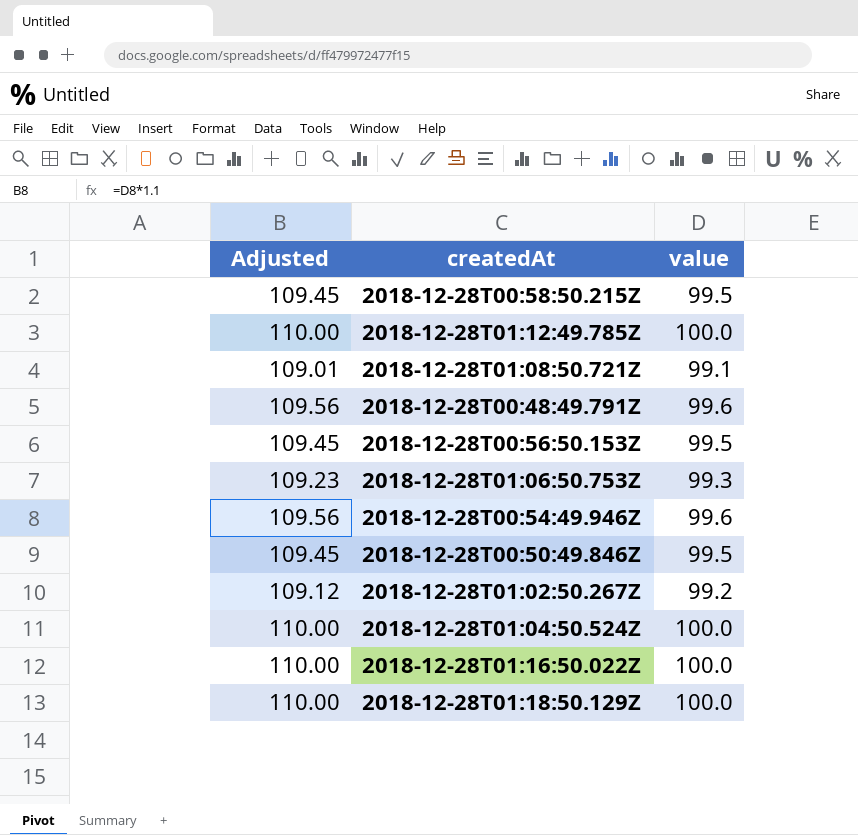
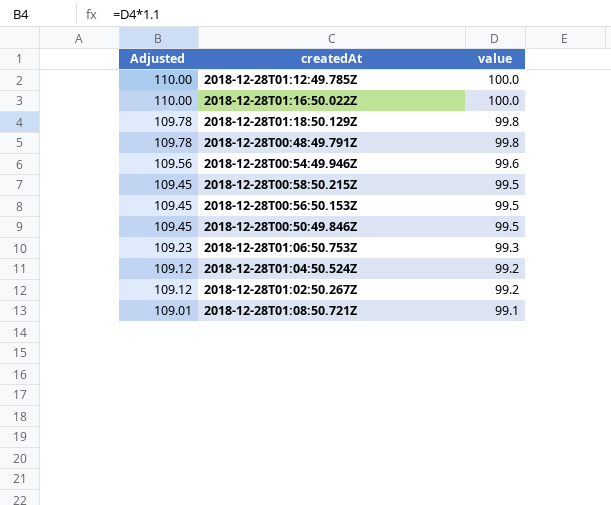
row order: none -> Adjusted descending
2018-12-28T01:18:50.129Z | Adjusted: 110.00 -> 109.78
2018-12-28T01:18:50.129Z | value: 100.0 -> 99.8
2018-12-28T00:48:49.791Z | Adjusted: 109.56 -> 109.78
2018-12-28T00:48:49.791Z | value: 99.6 -> 99.8
2018-12-28T01:04:50.524Z | Adjusted: 110.00 -> 109.12
2018-12-28T01:04:50.524Z | value: 100.0 -> 99.2

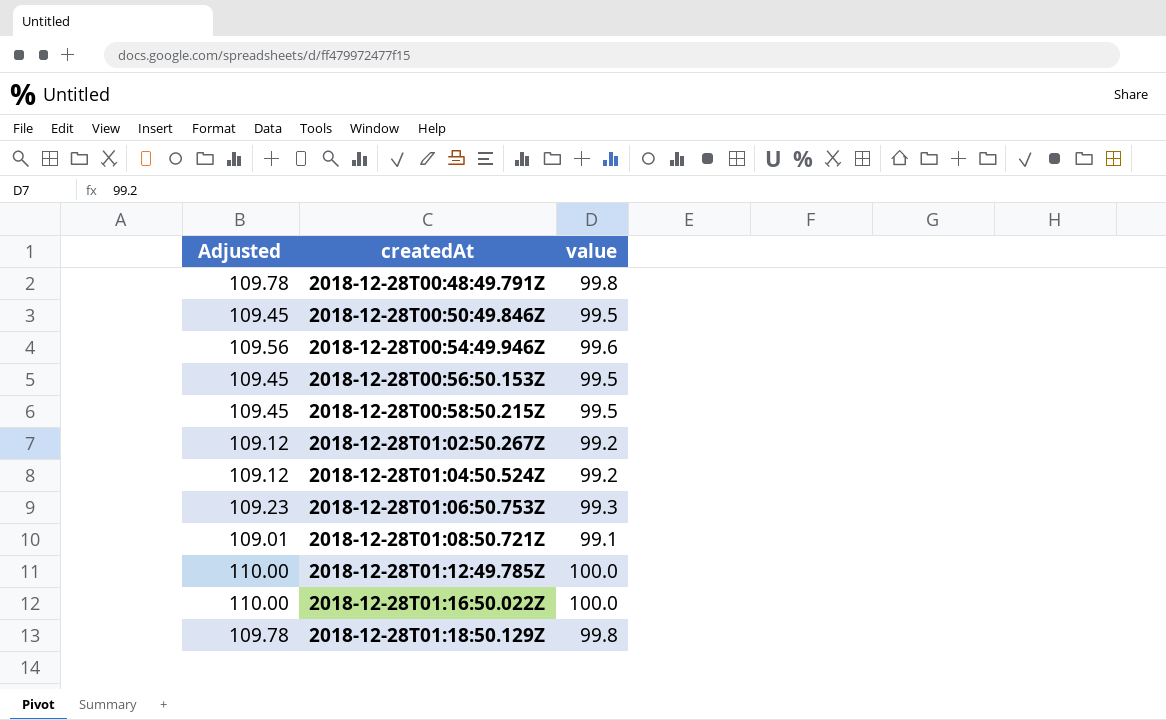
row order: Adjusted descending -> createdAt ascending

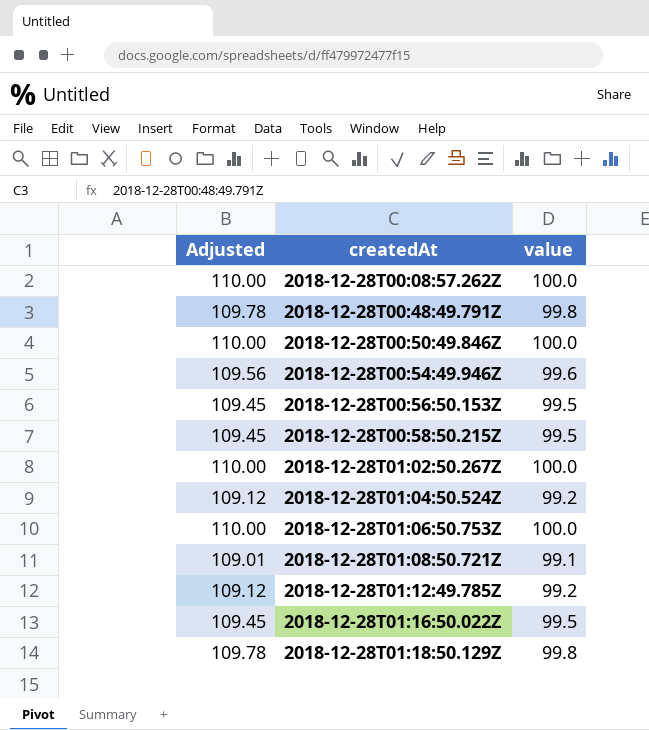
row 2018-12-28T00:08:57.262Z: none -> 110.00 | 100.0
2018-12-28T00:50:49.846Z | Adjusted: 109.45 -> 110.00
2018-12-28T00:50:49.846Z | value: 99.5 -> 100.0
2018-12-28T01:02:50.267Z | Adjusted: 109.12 -> 110.00
2018-12-28T01:02:50.267Z | value: 99.2 -> 100.0
2018-12-28T01:06:50.753Z | Adjusted: 109.23 -> 110.00
2018-12-28T01:06:50.753Z | value: 99.3 -> 100.0
2018-12-28T01:12:49.785Z | Adjusted: 110.00 -> 109.12
2018-12-28T01:12:49.785Z | value: 100.0 -> 99.2
2018-12-28T01:16:50.022Z | Adjusted: 110.00 -> 109.45
2018-12-28T01:16:50.022Z | value: 100.0 -> 99.5

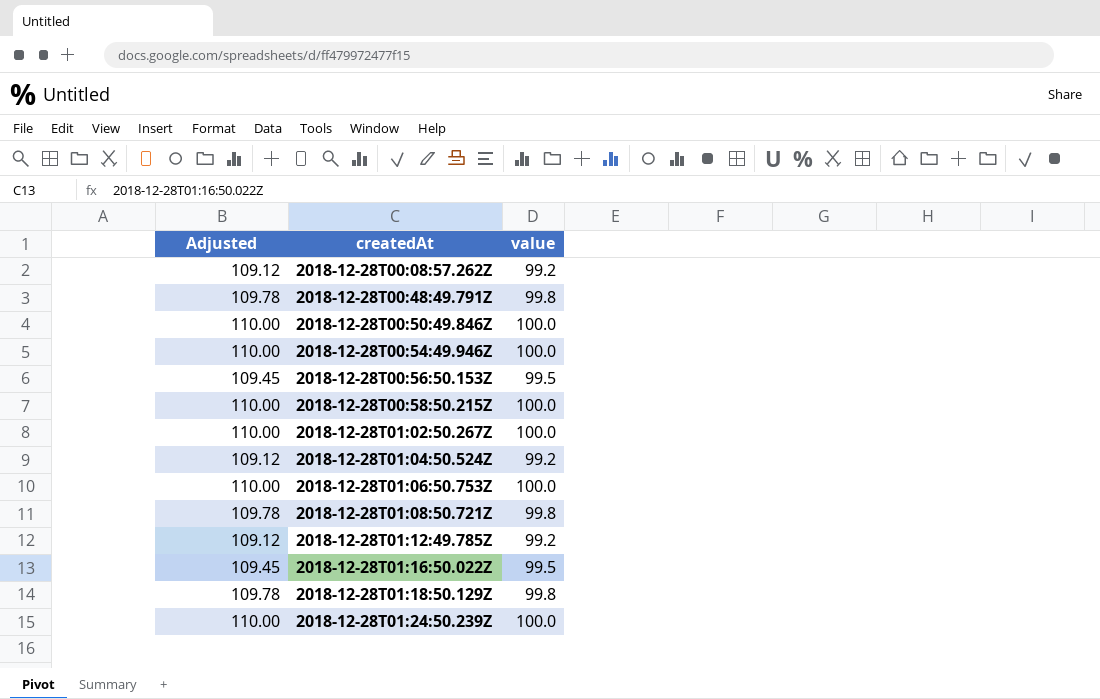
2018-12-28T00:08:57.262Z | Adjusted: 110.00 -> 109.12
2018-12-28T00:08:57.262Z | value: 100.0 -> 99.2
2018-12-28T00:54:49.946Z | Adjusted: 109.56 -> 110.00
2018-12-28T00:54:49.946Z | value: 99.6 -> 100.0
2018-12-28T00:58:50.215Z | Adjusted: 109.45 -> 110.00
2018-12-28T00:58:50.215Z | value: 99.5 -> 100.0
2018-12-28T01:08:50.721Z | Adjusted: 109.01 -> 109.78
2018-12-28T01:08:50.721Z | value: 99.1 -> 99.8
row 2018-12-28T01:24:50.239Z: none -> 110.00 | 100.0

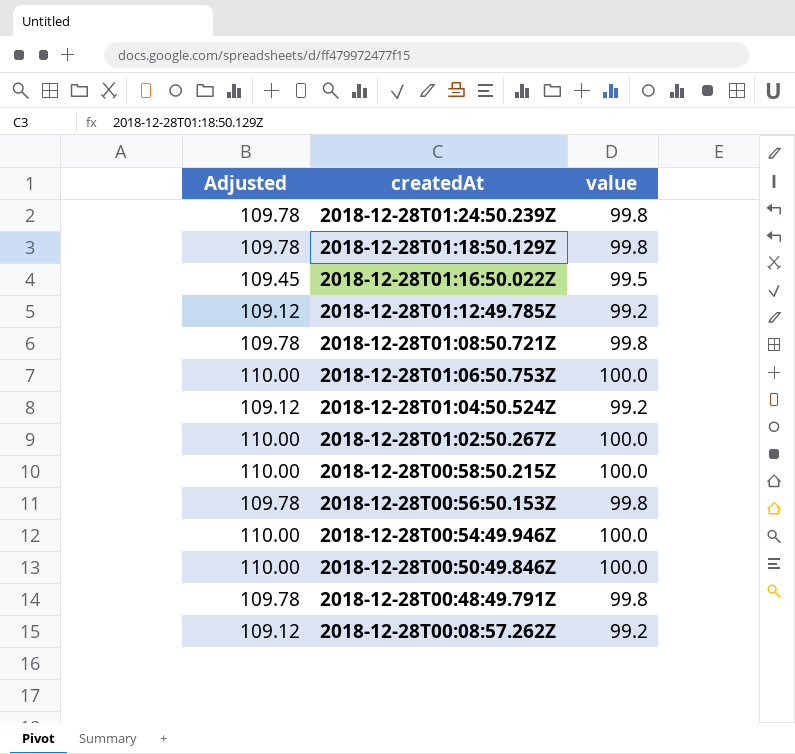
row order: createdAt ascending -> createdAt descending
2018-12-28T01:24:50.239Z | Adjusted: 110.00 -> 109.78
2018-12-28T01:24:50.239Z | value: 100.0 -> 99.8
2018-12-28T00:56:50.153Z | Adjusted: 109.45 -> 109.78
2018-12-28T00:56:50.153Z | value: 99.5 -> 99.8

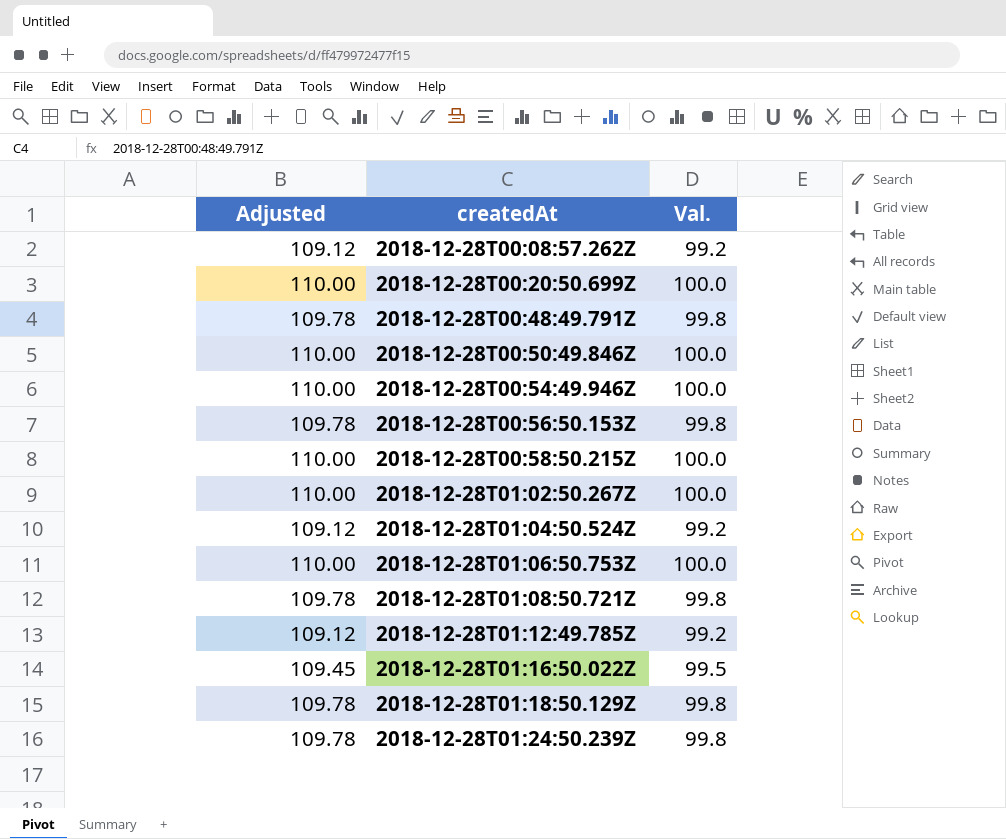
row order: createdAt descending -> createdAt ascending
column name: value -> Val.
row 2018-12-28T00:20:50.699Z: none -> 110.00 | 100.0

